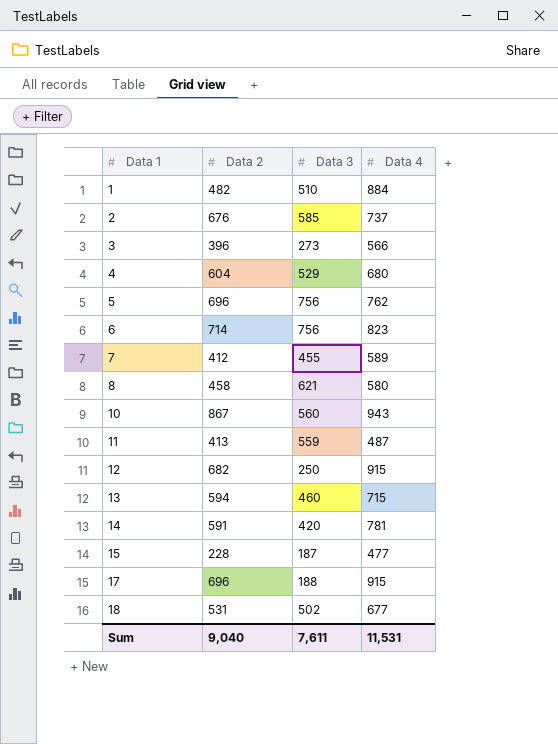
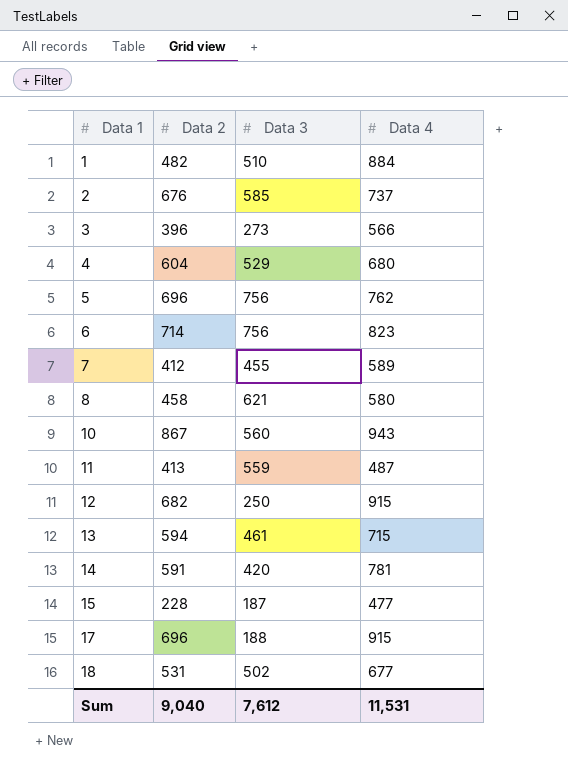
13 | Data 3: 460 -> 461
Sum | Data 3: 7,611 -> 7,612

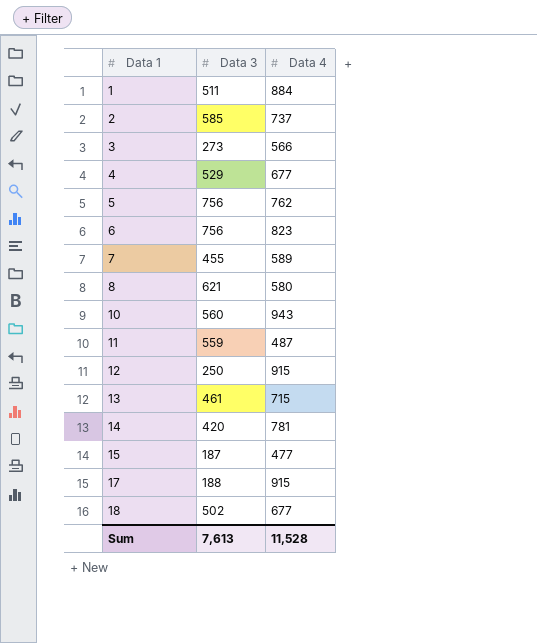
column Data 2 | position: 2 -> none
1 | Data 3: 510 -> 511
4 | Data 4: 680 -> 677
Sum | Data 3: 7,612 -> 7,613
Sum | Data 4: 11,531 -> 11,528

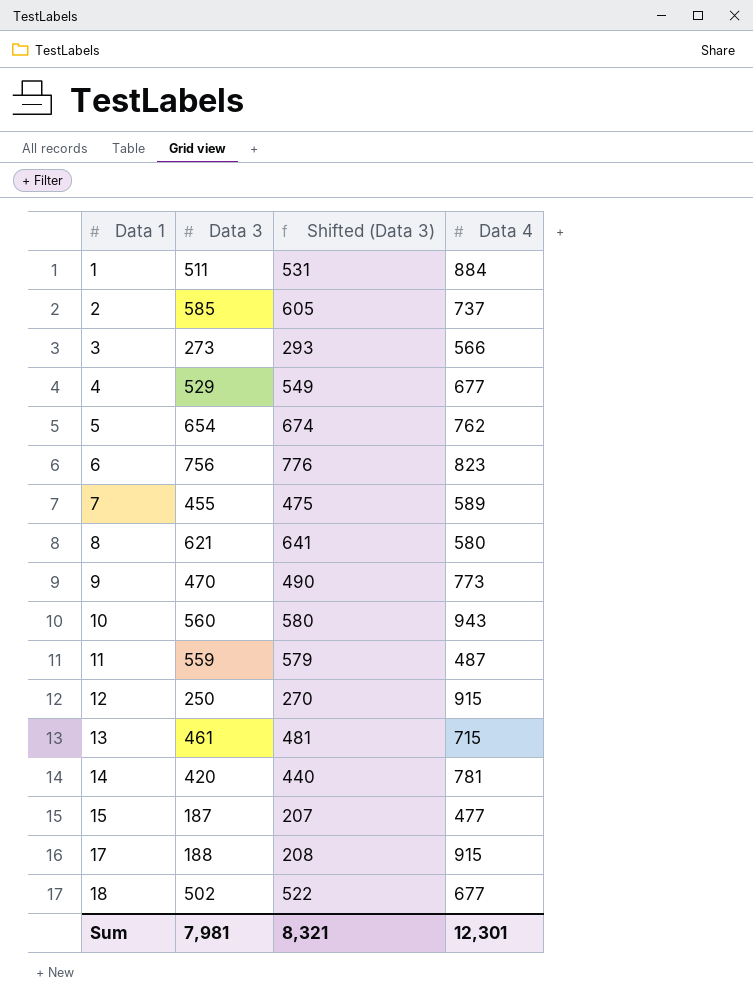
column Shifted (Data 3) | formula: none -> [Data 3] + 20
5 | Data 3: 756 -> 654
row 9: none -> 470 | 490 | 773
Sum | Data 3: 7,613 -> 7,981
Sum | Data 4: 11,528 -> 12,301

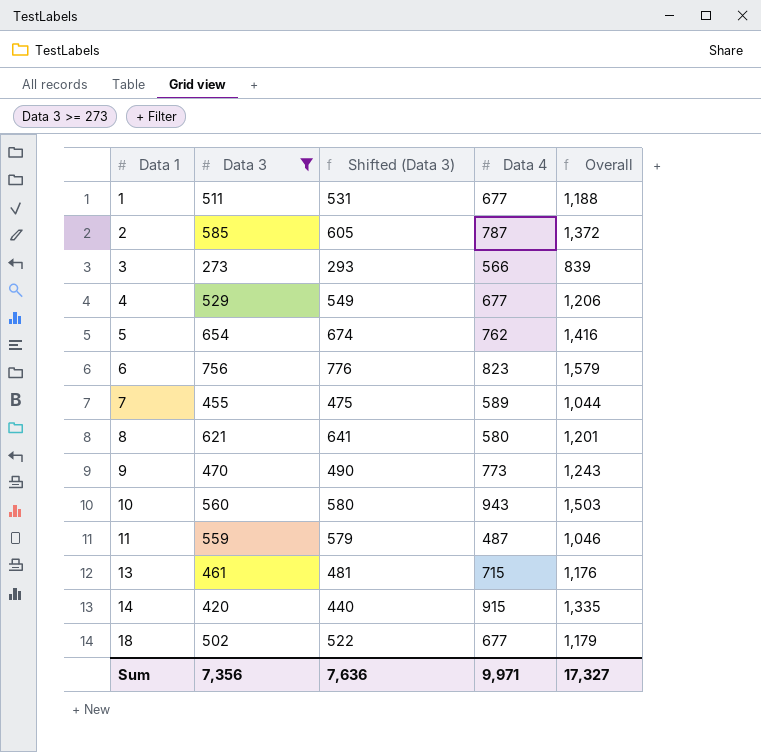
filter: none -> Data 3 >= 273
column Overall | formula: none -> [Data 3] + [Data 4]
1 | Data 4: 884 -> 677
2 | Data 4: 737 -> 787
14 | Data 4: 781 -> 915
Sum | Data 3: 7,981 -> 7,356
Sum | Shifted (Data 3): 8,321 -> 7,636
Sum | Data 4: 12,301 -> 9,971

